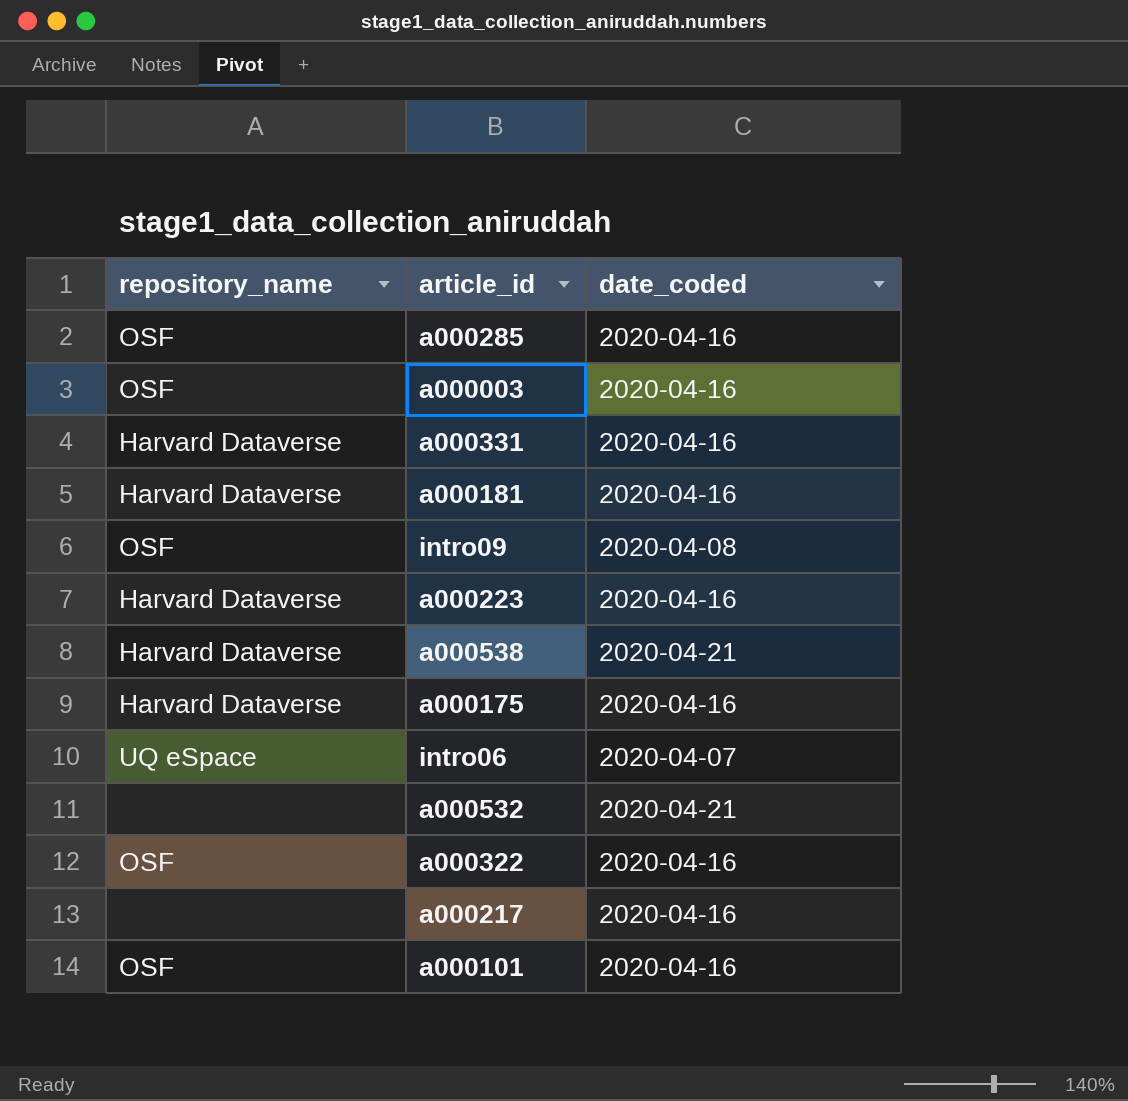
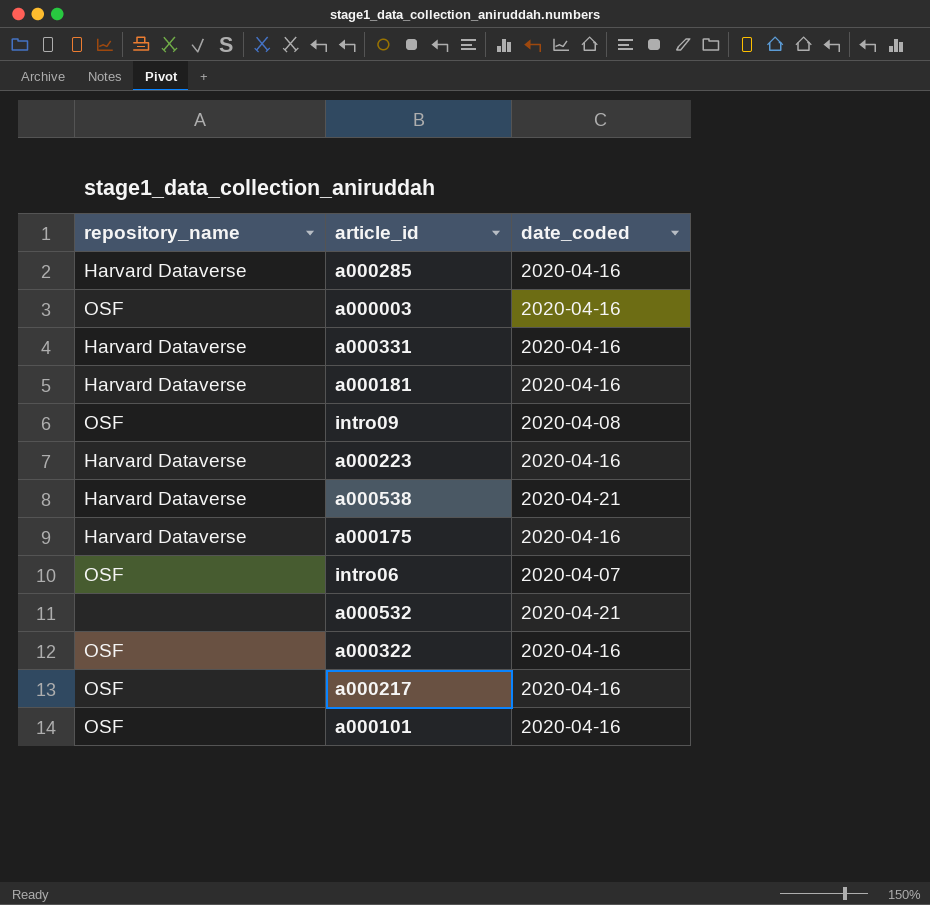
a000285 | repository_name: OSF -> Harvard Dataverse
intro06 | repository_name: UQ eSpace -> OSF
a000217 | repository_name: none -> OSF

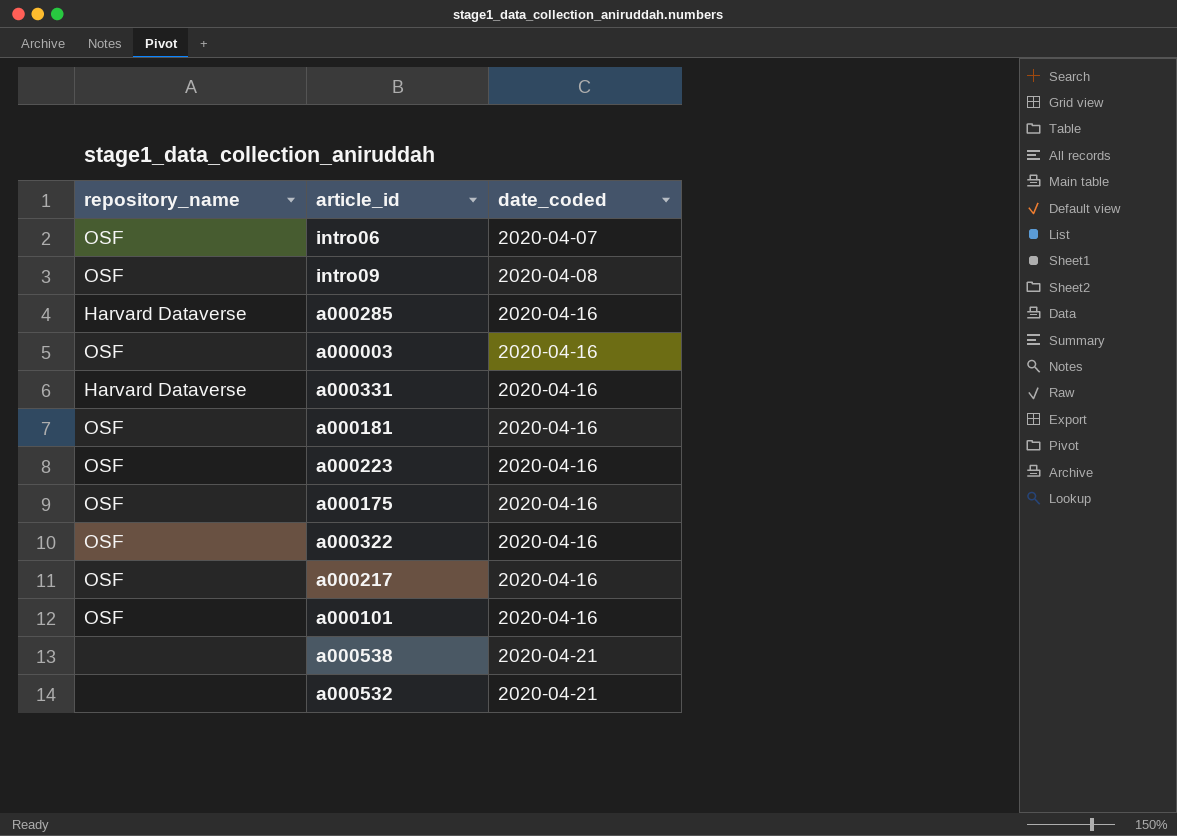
row order: none -> date_coded ascending
a000181 | repository_name: Harvard Dataverse -> OSF
a000223 | repository_name: Harvard Dataverse -> OSF
a000175 | repository_name: Harvard Dataverse -> OSF
a000538 | repository_name: Harvard Dataverse -> none

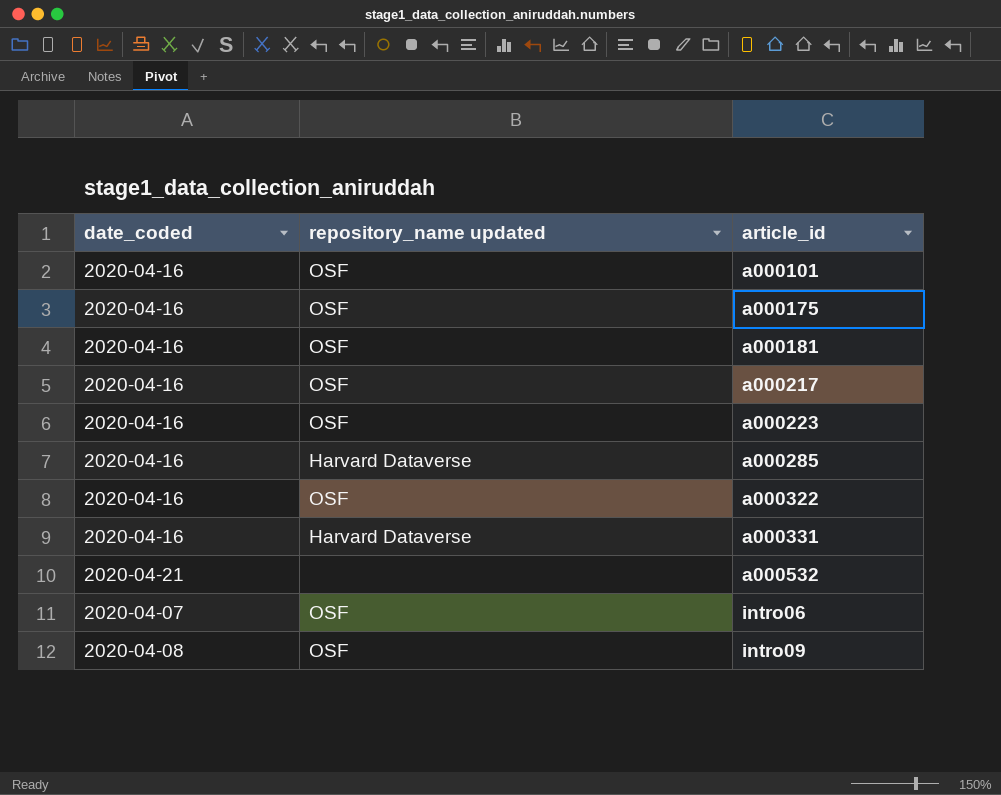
row order: date_coded ascending -> article_id ascending
column date_coded | position: 3 -> 1
column name: repository_name -> repository_name updated
row a000003: OSF | 2020-04-16 -> none
row a000538: none | 2020-04-21 -> none

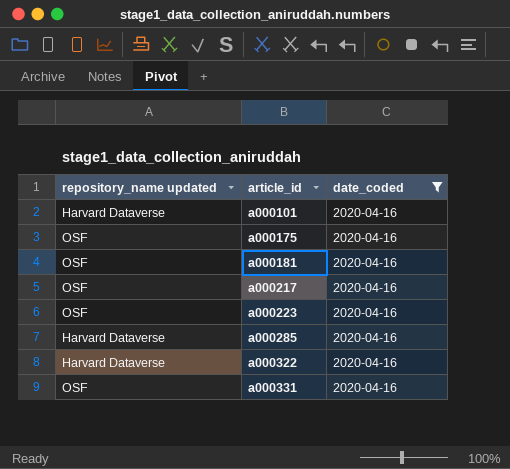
filter: none -> date_coded = 2020-04-16
column date_coded | position: 1 -> 3
a000101 | repository_name updated: OSF -> Harvard Dataverse
a000322 | repository_name updated: OSF -> Harvard Dataverse
a000331 | repository_name updated: Harvard Dataverse -> OSF

